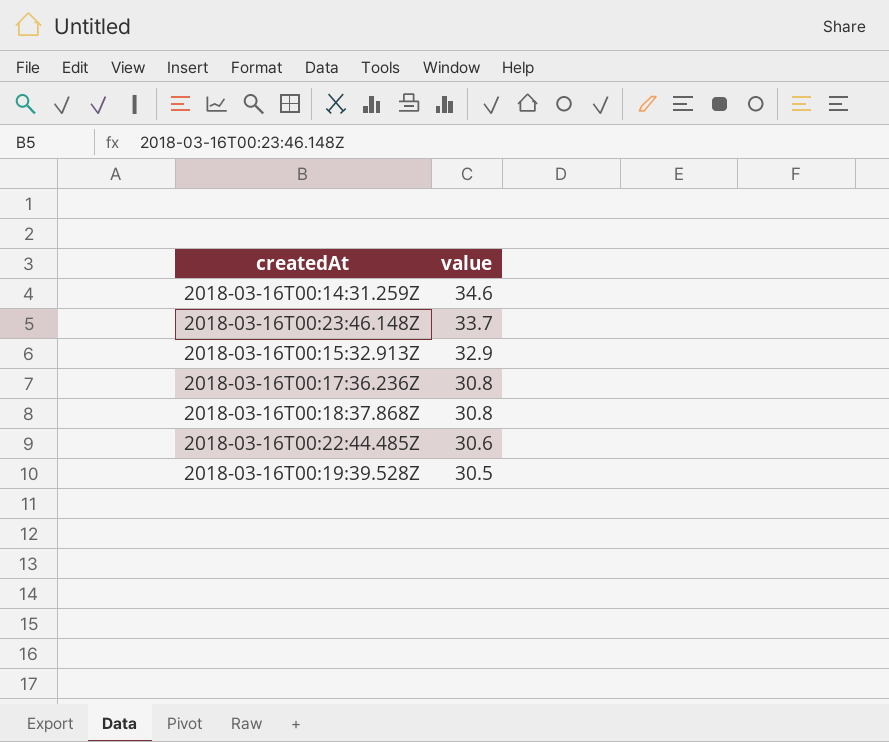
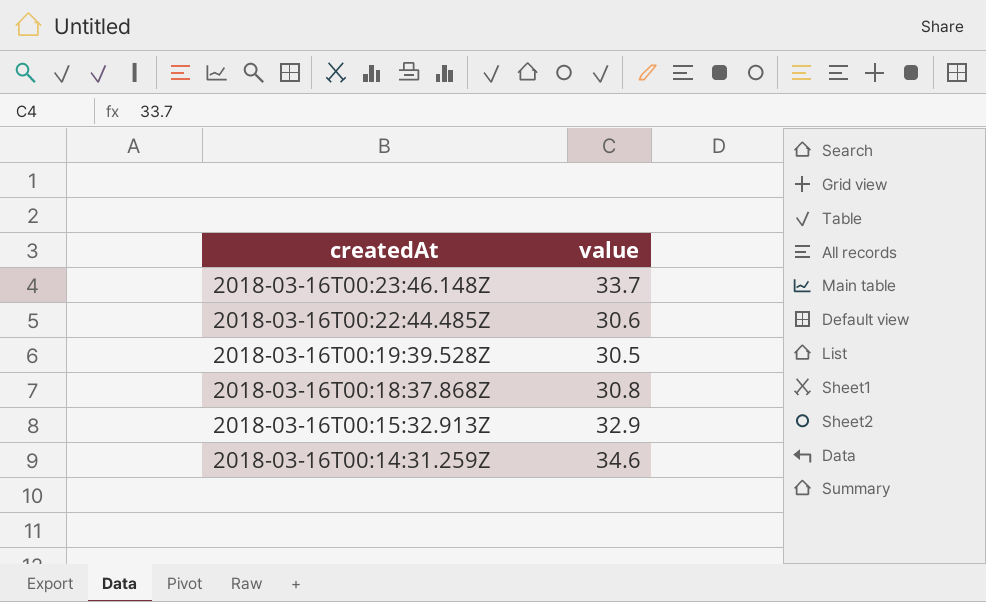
row order: value descending -> createdAt descending
row 2018-03-16T00:17:36.236Z: 30.8 -> none

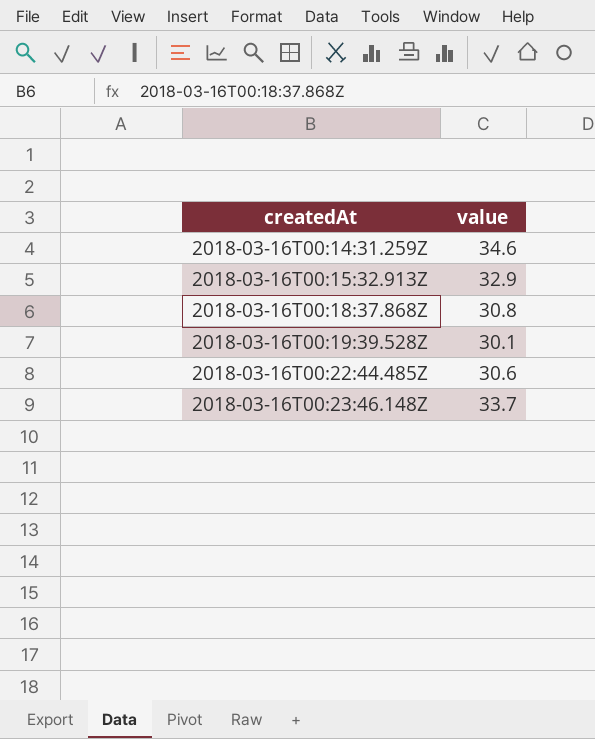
row order: createdAt descending -> createdAt ascending
2018-03-16T00:19:39.528Z | value: 30.5 -> 30.1

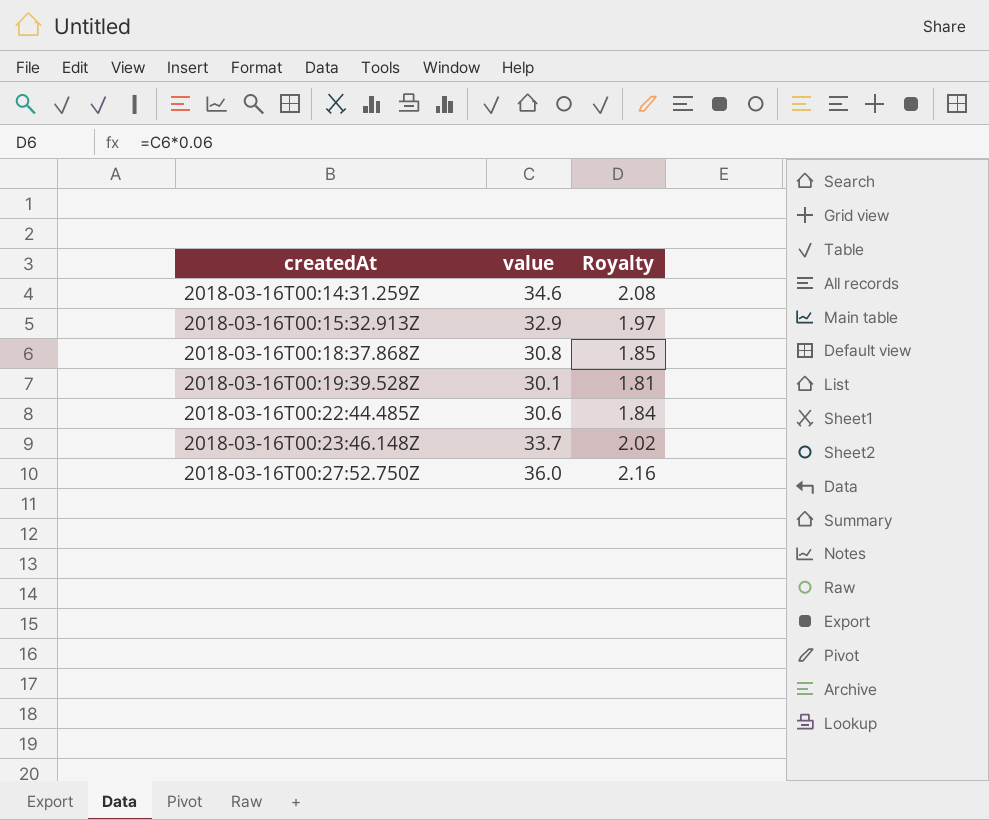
column Royalty | formula: none -> [value] * 0.06
row 2018-03-16T00:27:52.750Z: none -> 36.0 | 2.16

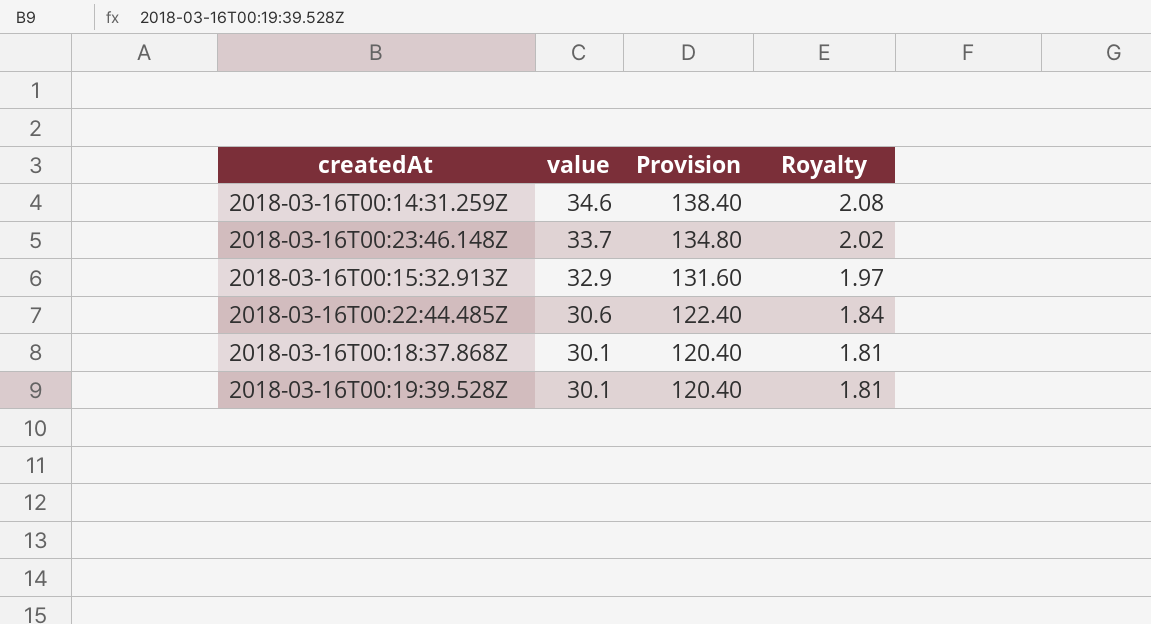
row order: createdAt ascending -> value descending
column Provision | formula: none -> [value] * 4
row 2018-03-16T00:27:52.750Z: 36.0 | 2.16 -> none
2018-03-16T00:18:37.868Z | value: 30.8 -> 30.1
2018-03-16T00:18:37.868Z | Royalty: 1.85 -> 1.81

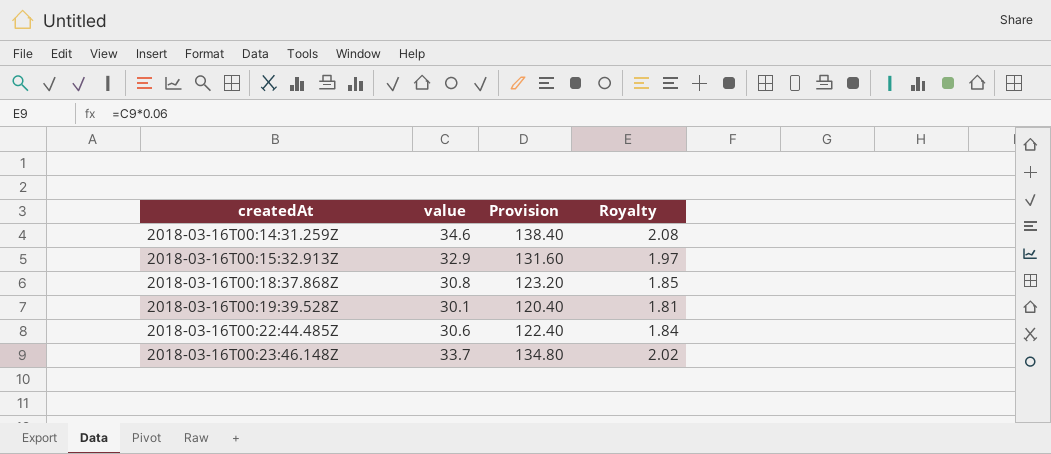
row order: value descending -> createdAt ascending
2018-03-16T00:18:37.868Z | value: 30.1 -> 30.8
2018-03-16T00:18:37.868Z | Provision: 120.40 -> 123.20
2018-03-16T00:18:37.868Z | Royalty: 1.81 -> 1.85

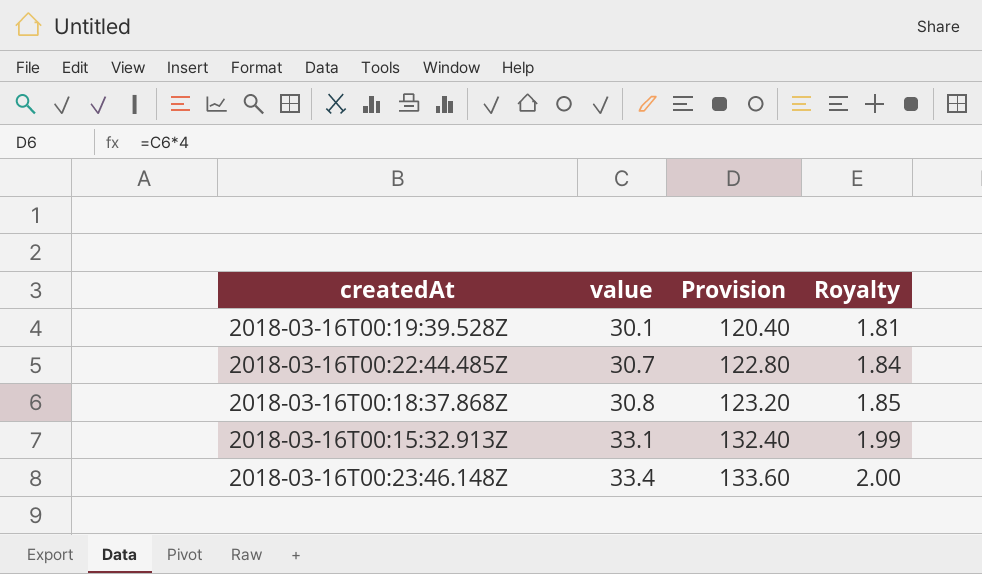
row order: createdAt ascending -> value ascending
row 2018-03-16T00:14:31.259Z: 34.6 | 138.40 | 2.08 -> none
2018-03-16T00:22:44.485Z | value: 30.6 -> 30.7
2018-03-16T00:22:44.485Z | Provision: 122.40 -> 122.80
2018-03-16T00:15:32.913Z | value: 32.9 -> 33.1
2018-03-16T00:15:32.913Z | Provision: 131.60 -> 132.40
2018-03-16T00:15:32.913Z | Royalty: 1.97 -> 1.99
2018-03-16T00:23:46.148Z | value: 33.7 -> 33.4
2018-03-16T00:23:46.148Z | Provision: 134.80 -> 133.60
2018-03-16T00:23:46.148Z | Royalty: 2.02 -> 2.00

